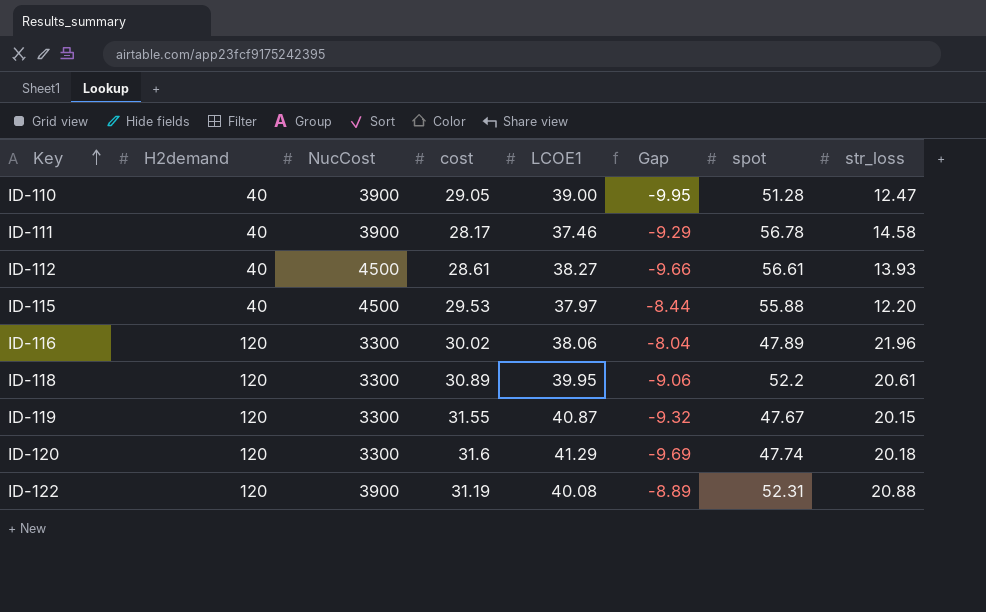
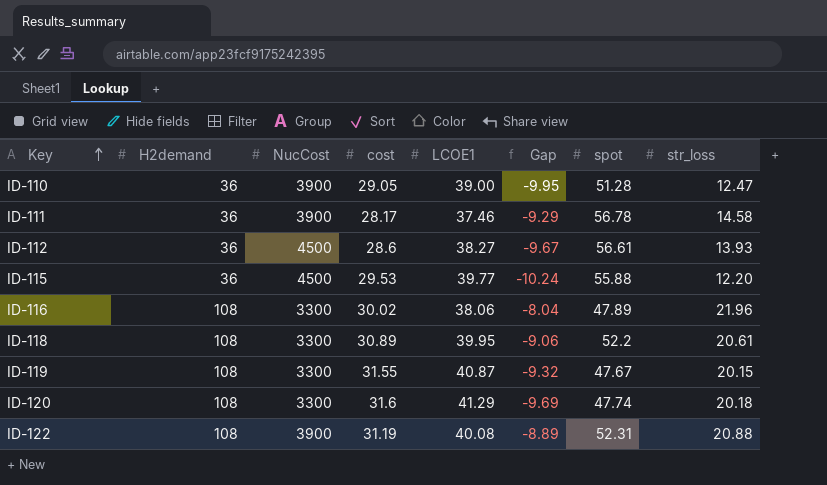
ID-110 | H2demand: 40 -> 36
ID-111 | H2demand: 40 -> 36
ID-112 | H2demand: 40 -> 36
ID-112 | cost: 28.61 -> 28.6
ID-112 | Gap: -9.66 -> -9.67
ID-115 | H2demand: 40 -> 36
ID-115 | LCOE1: 37.97 -> 39.77
ID-115 | Gap: -8.44 -> -10.24
ID-116 | H2demand: 120 -> 108
ID-118 | H2demand: 120 -> 108
ID-119 | H2demand: 120 -> 108
ID-120 | H2demand: 120 -> 108
ID-122 | H2demand: 120 -> 108

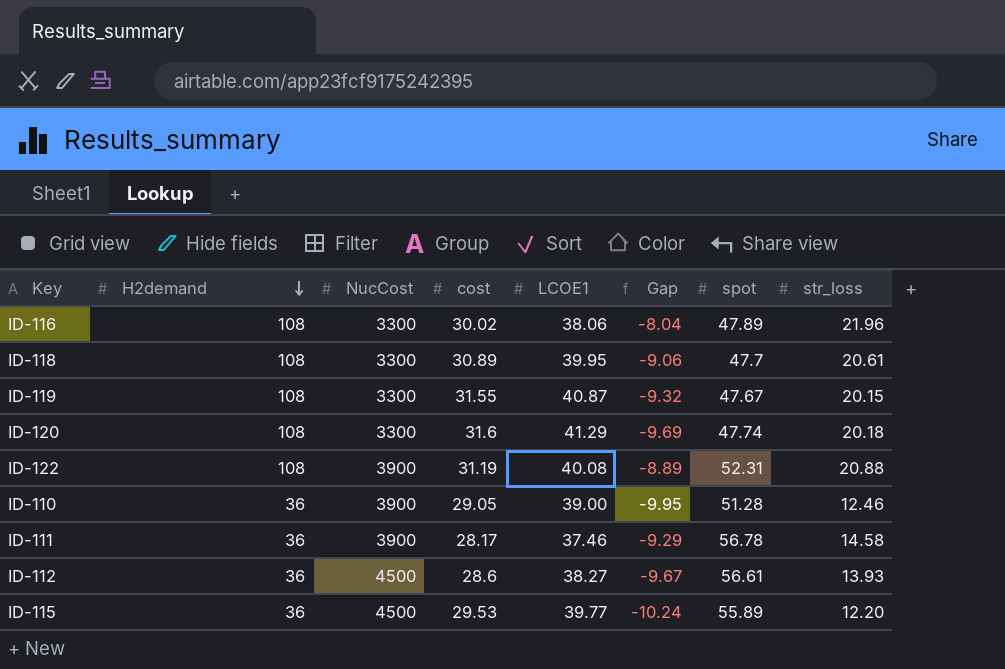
row order: Key ascending -> H2demand descending
ID-118 | spot: 52.2 -> 47.7
ID-110 | str_loss: 12.47 -> 12.46
ID-115 | spot: 55.88 -> 55.89

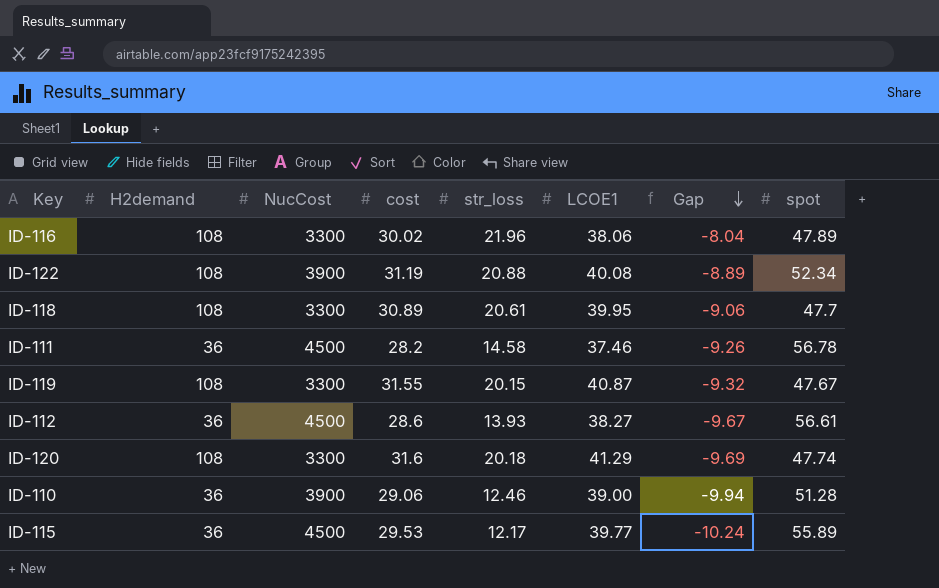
row order: H2demand descending -> Gap descending
column str_loss | position: 8 -> 5
ID-122 | spot: 52.31 -> 52.34
ID-111 | NucCost: 3900 -> 4500
ID-111 | cost: 28.17 -> 28.2
ID-111 | Gap: -9.29 -> -9.26
ID-110 | cost: 29.05 -> 29.06
ID-110 | Gap: -9.95 -> -9.94
ID-115 | str_loss: 12.20 -> 12.17

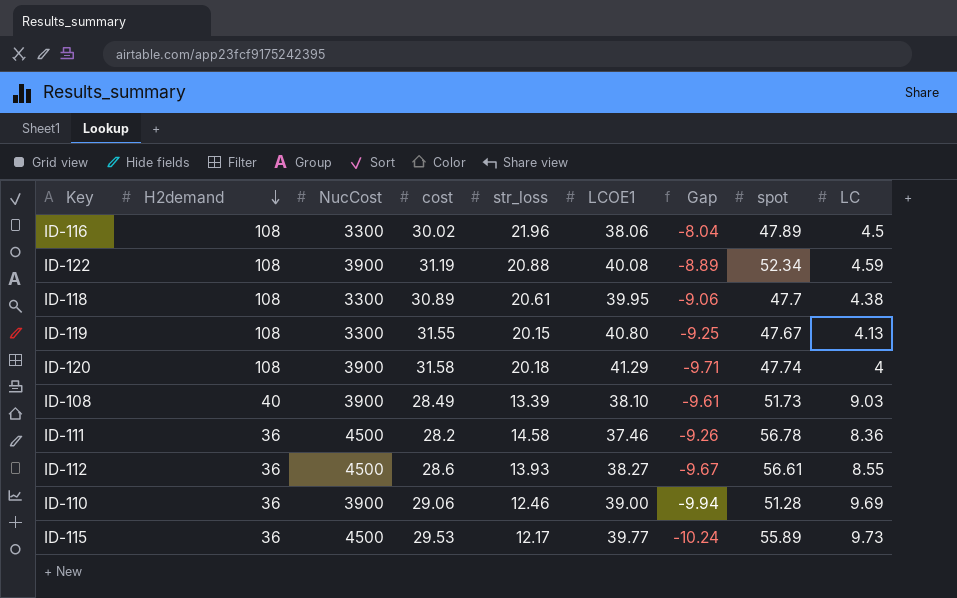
row order: Gap descending -> H2demand descending
column LC | position: none -> 9
ID-119 | LCOE1: 40.87 -> 40.80
ID-119 | Gap: -9.32 -> -9.25
ID-120 | NucCost: 3300 -> 3900
ID-120 | cost: 31.6 -> 31.58
ID-120 | Gap: -9.69 -> -9.71
row ID-108: none -> 40 | 3900 | 28.49 | 13.39 | 38.10 | -9.61 | 51.73 | 9.03

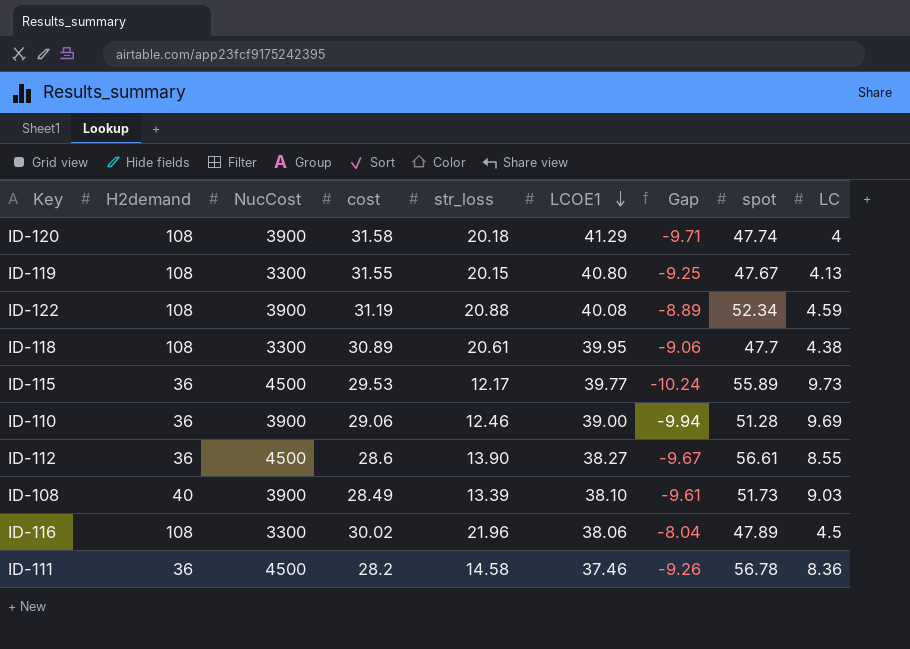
row order: H2demand descending -> LCOE1 descending
ID-112 | str_loss: 13.93 -> 13.90

